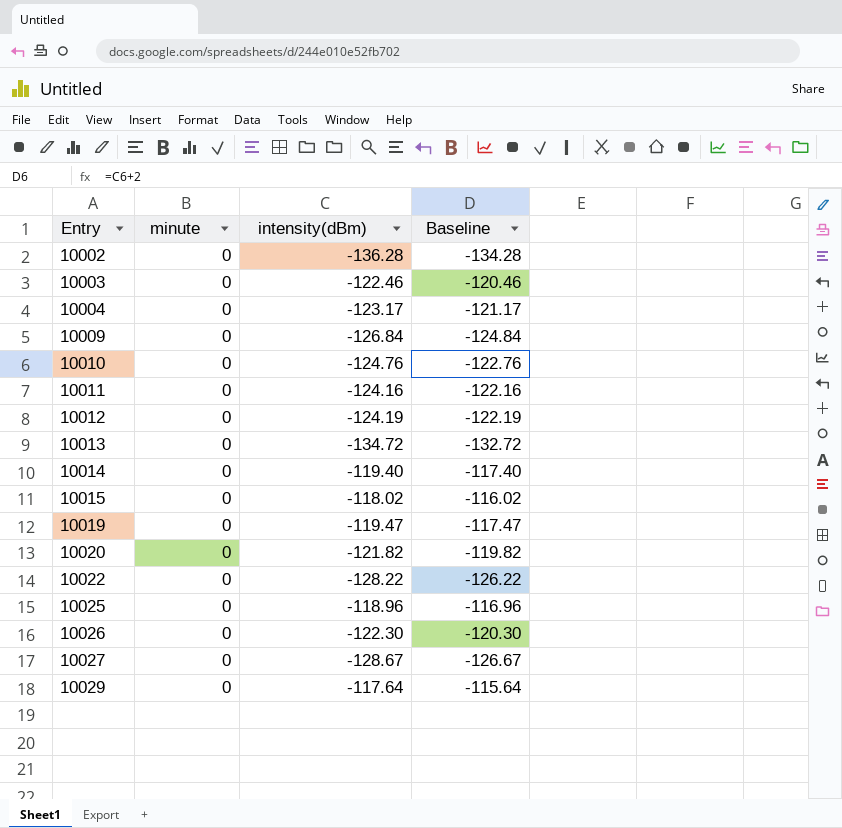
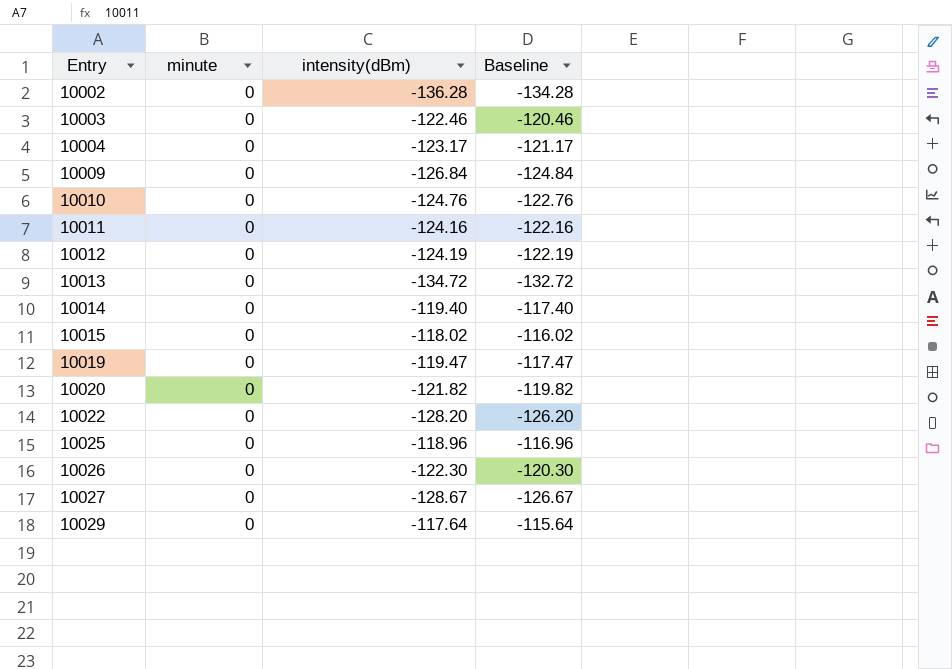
10022 | intensity(dBm): -128.22 -> -128.20
10022 | Baseline: -126.22 -> -126.20

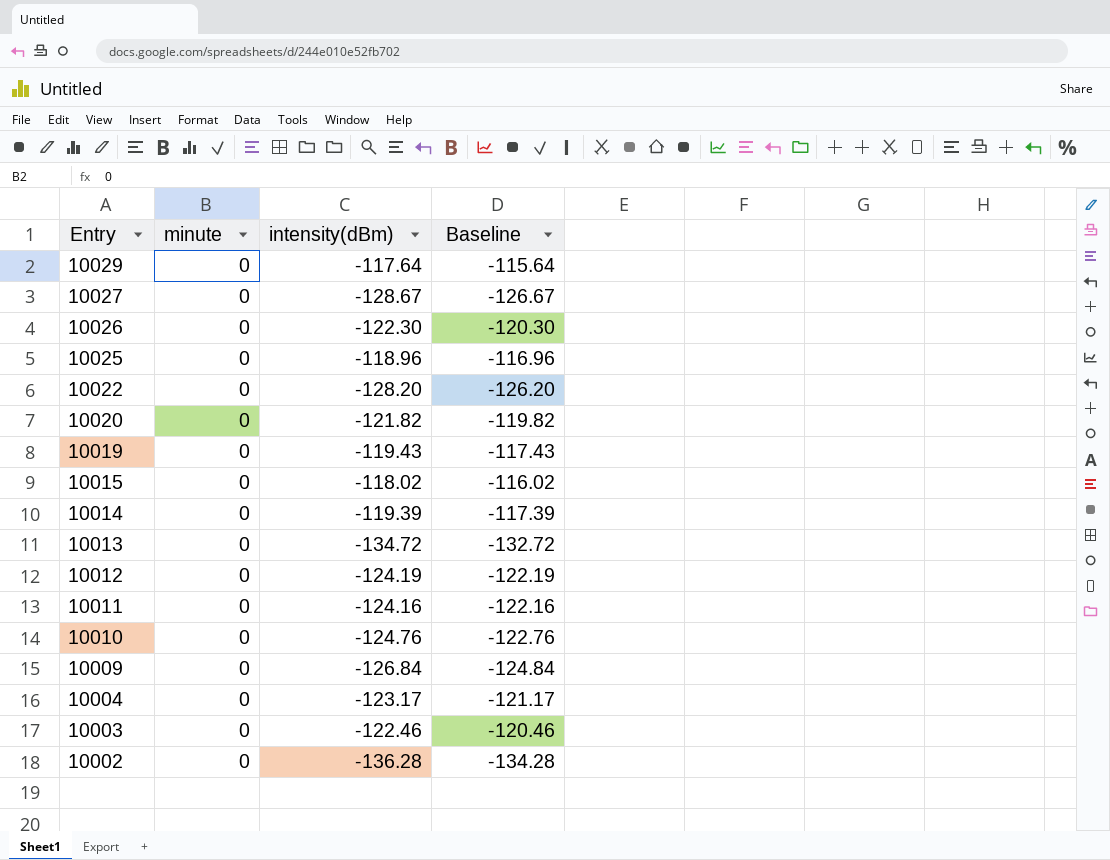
row order: Entry ascending -> Entry descending
10019 | intensity(dBm): -119.47 -> -119.43
10019 | Baseline: -117.47 -> -117.43
10014 | intensity(dBm): -119.40 -> -119.39
10014 | Baseline: -117.40 -> -117.39

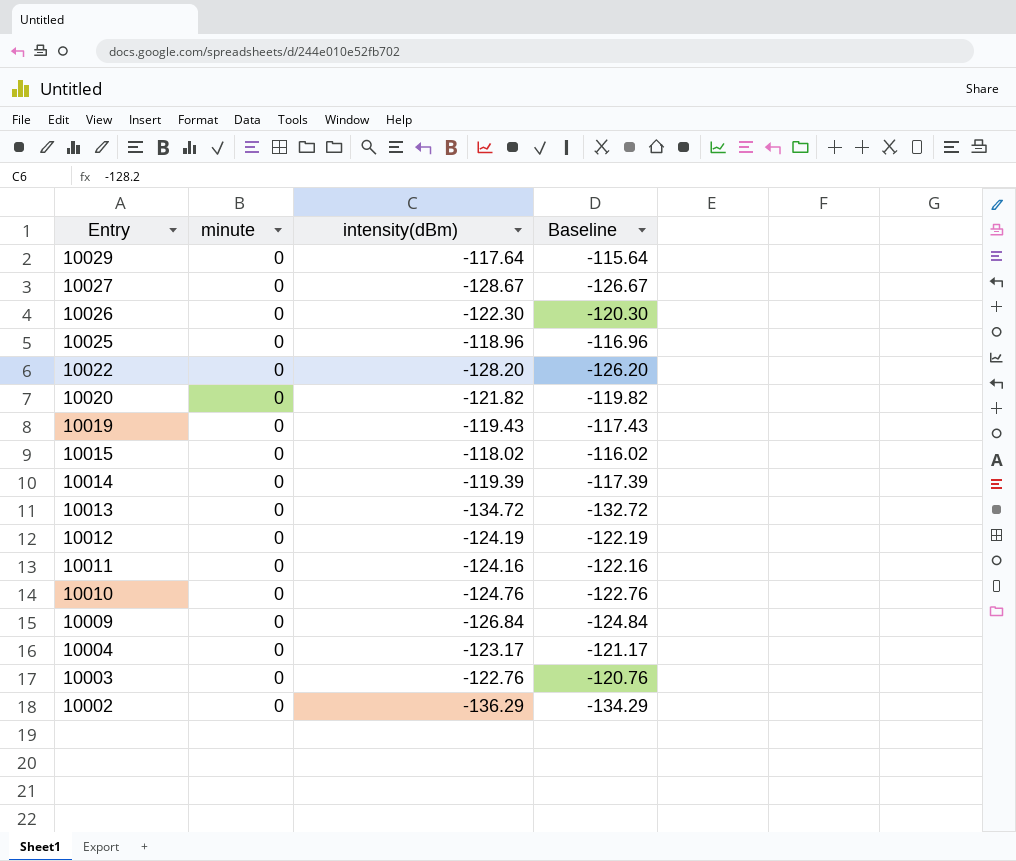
10003 | intensity(dBm): -122.46 -> -122.76
10003 | Baseline: -120.46 -> -120.76
10002 | intensity(dBm): -136.28 -> -136.29
10002 | Baseline: -134.28 -> -134.29

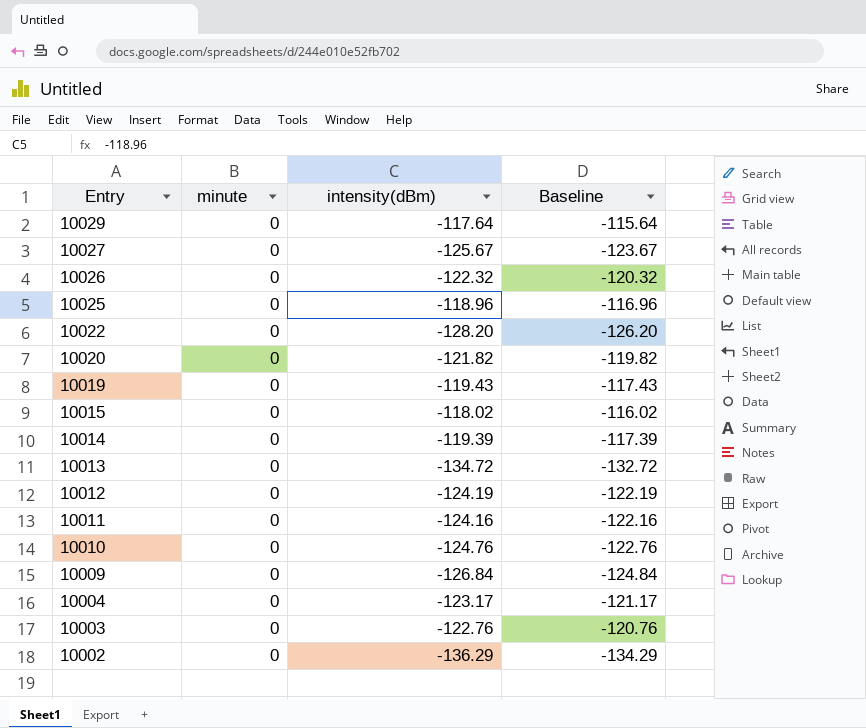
10027 | intensity(dBm): -128.67 -> -125.67
10027 | Baseline: -126.67 -> -123.67
10026 | intensity(dBm): -122.30 -> -122.32
10026 | Baseline: -120.30 -> -120.32

